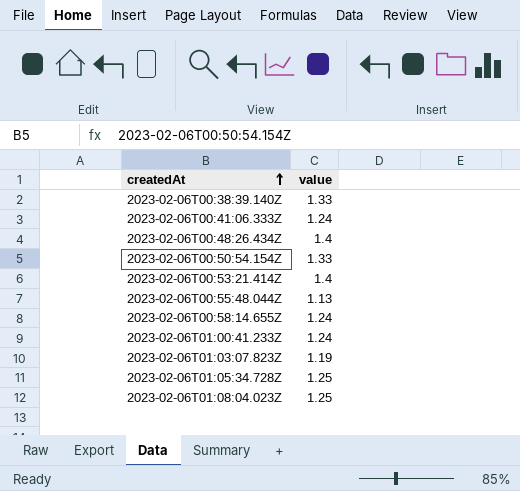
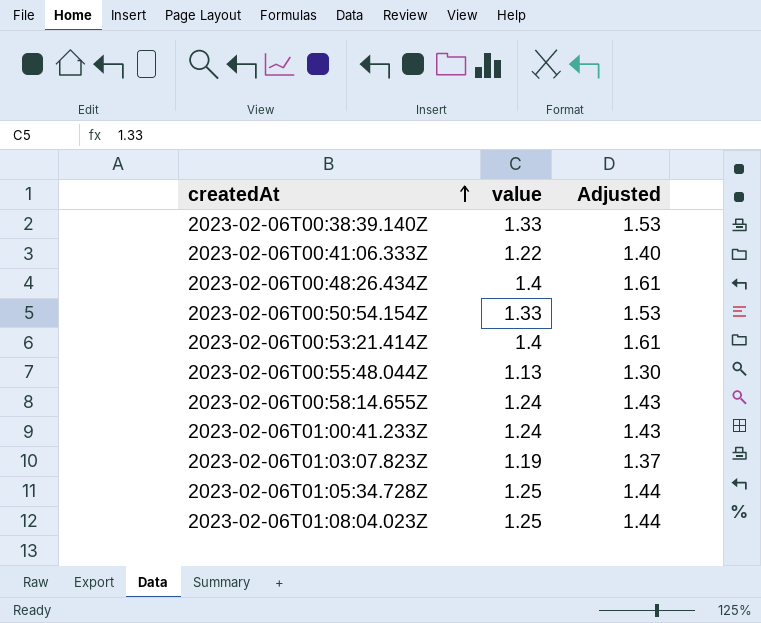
column Adjusted | formula: none -> [value] * 1.15
2023-02-06T00:41:06.333Z | value: 1.24 -> 1.22

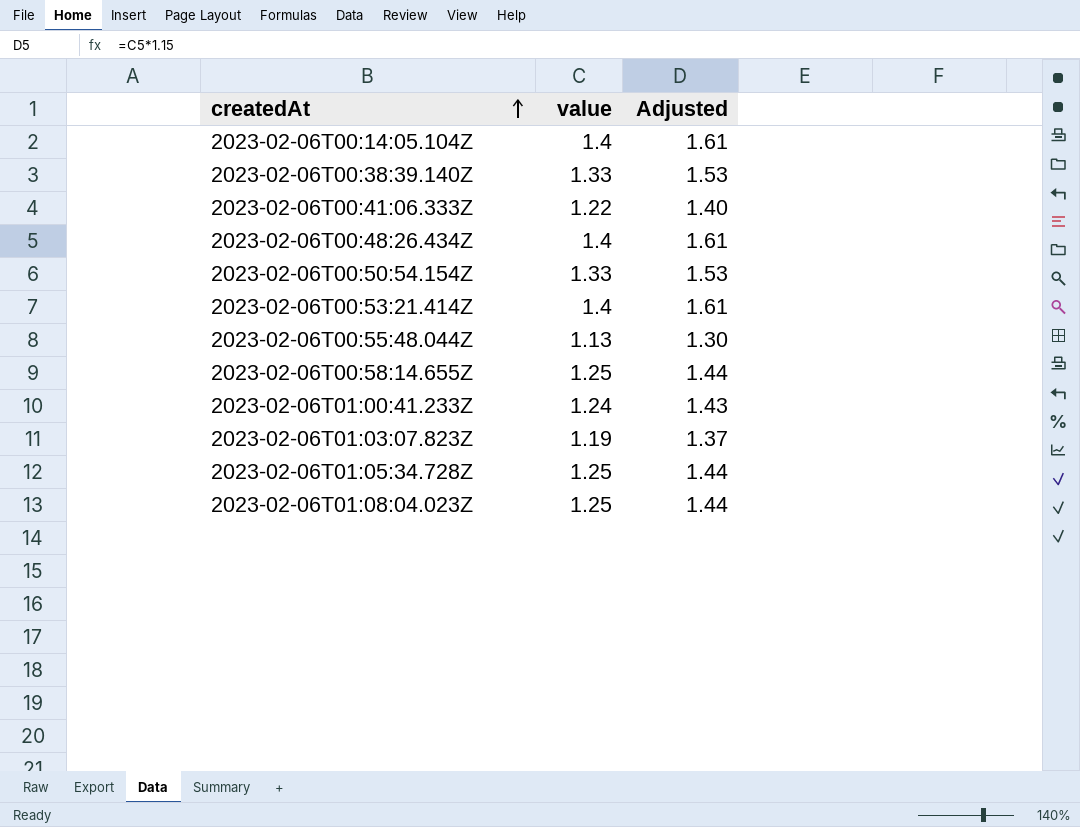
row 2023-02-06T00:14:05.104Z: none -> 1.4 | 1.61
2023-02-06T00:58:14.655Z | value: 1.24 -> 1.25
2023-02-06T00:58:14.655Z | Adjusted: 1.43 -> 1.44

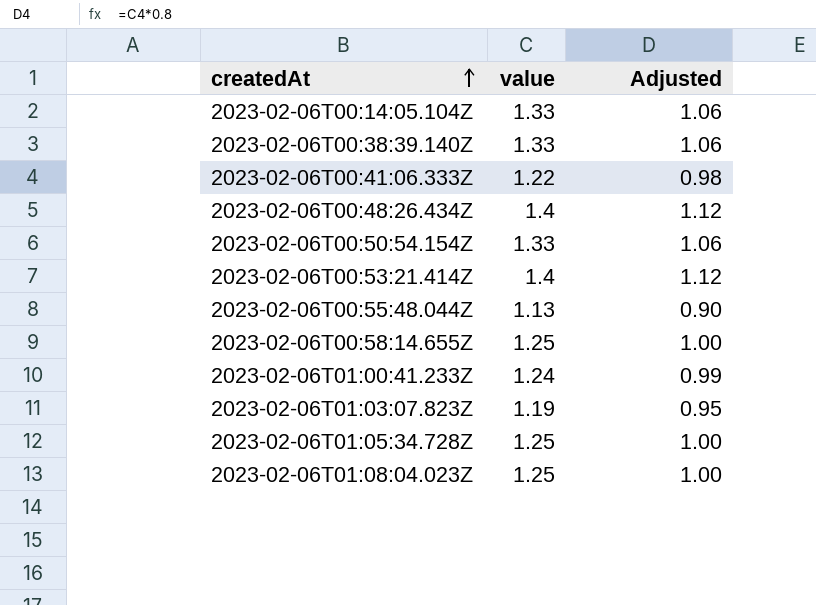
column Adjusted | formula: [value] * 1.15 -> [value] * 0.8
2023-02-06T00:14:05.104Z | value: 1.4 -> 1.33

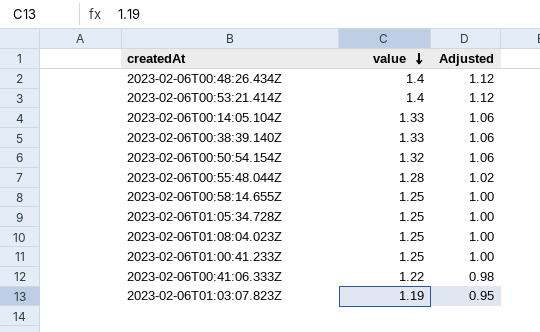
row order: createdAt ascending -> value descending
2023-02-06T00:50:54.154Z | value: 1.33 -> 1.32
2023-02-06T00:55:48.044Z | value: 1.13 -> 1.28
2023-02-06T00:55:48.044Z | Adjusted: 0.90 -> 1.02
2023-02-06T01:00:41.233Z | value: 1.24 -> 1.25
2023-02-06T01:00:41.233Z | Adjusted: 0.99 -> 1.00

